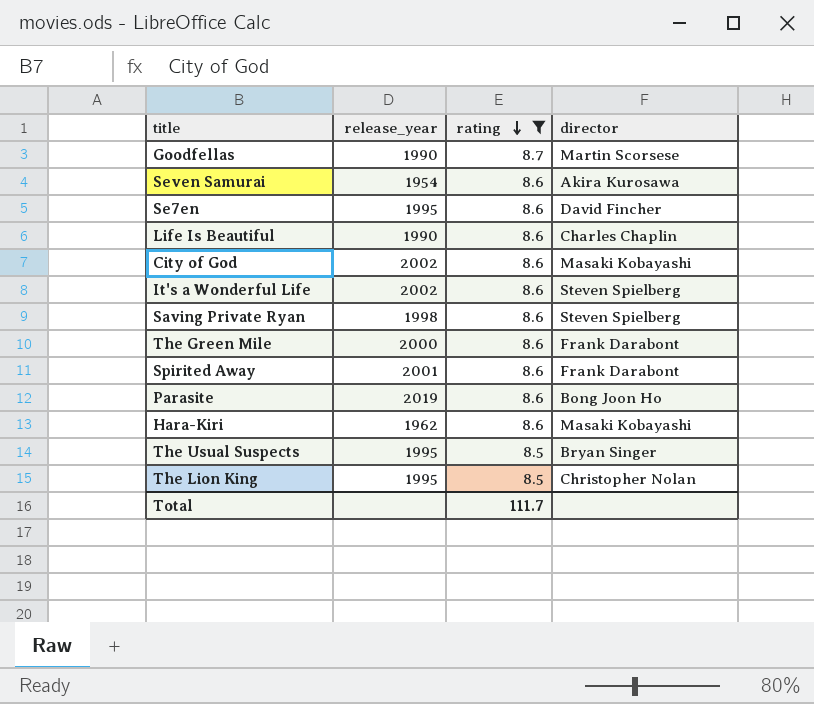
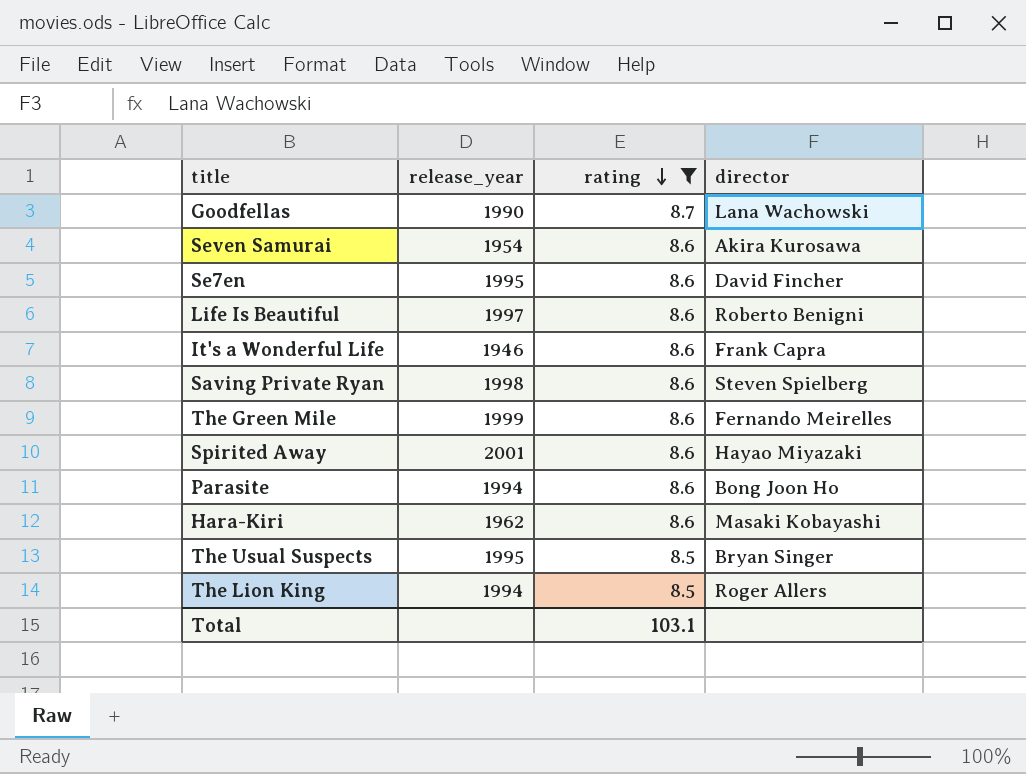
row City of God: 2002 | 8.6 | Masaki Kobayashi -> none
Goodfellas | director: Martin Scorsese -> Lana Wachowski
Life Is Beautiful | release_year: 1990 -> 1997
Life Is Beautiful | director: Charles Chaplin -> Roberto Benigni
It's a Wonderful Life | release_year: 2002 -> 1946
It's a Wonderful Life | director: Steven Spielberg -> Frank Capra
The Green Mile | release_year: 2000 -> 1999
The Green Mile | director: Frank Darabont -> Fernando Meirelles
Spirited Away | director: Frank Darabont -> Hayao Miyazaki
Parasite | release_year: 2019 -> 1994
The Lion King | release_year: 1995 -> 1994
The Lion King | director: Christopher Nolan -> Roger Allers
Total | rating: 111.7 -> 103.1

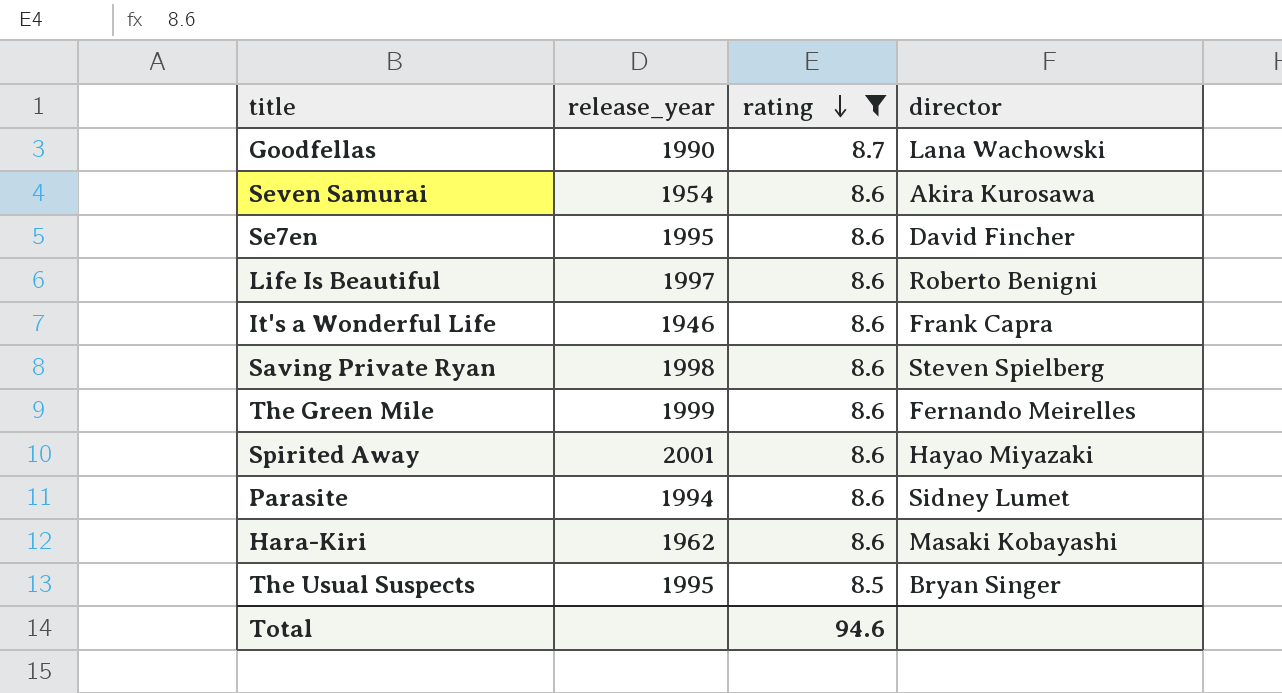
row The Lion King: 1994 | 8.5 | Roger Allers -> none
Parasite | director: Bong Joon Ho -> Sidney Lumet
Total | rating: 103.1 -> 94.6

